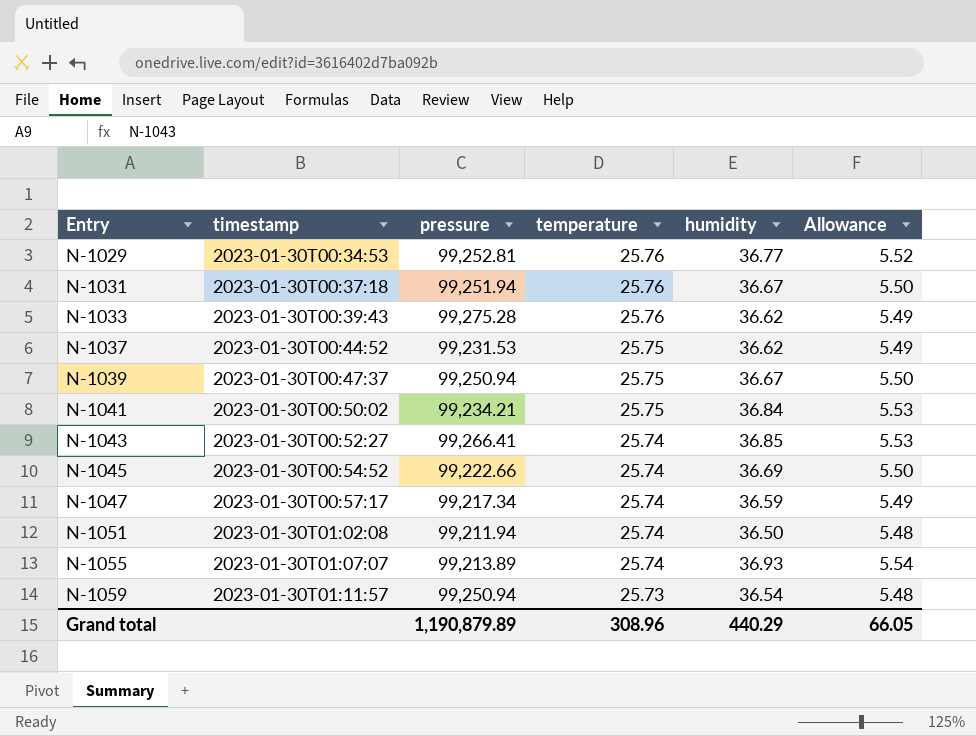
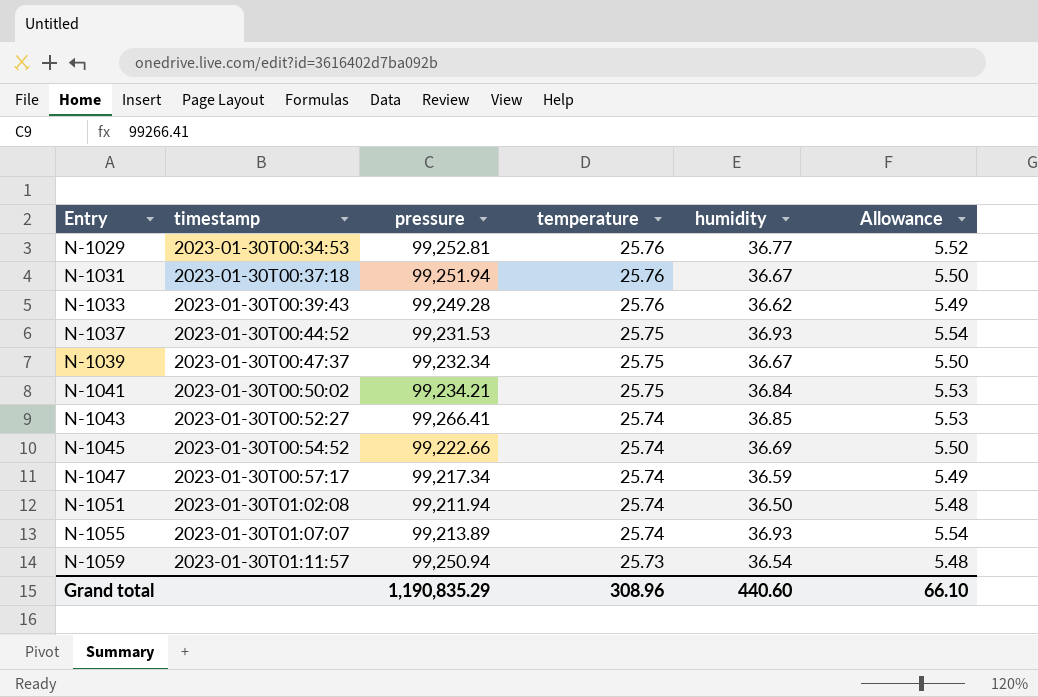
N-1033 | pressure: 99,275.28 -> 99,249.28
N-1037 | humidity: 36.62 -> 36.93
N-1037 | Allowance: 5.49 -> 5.54
N-1039 | pressure: 99,250.94 -> 99,232.34
Grand total | pressure: 1,190,879.89 -> 1,190,835.29
Grand total | humidity: 440.29 -> 440.60
Grand total | Allowance: 66.05 -> 66.10

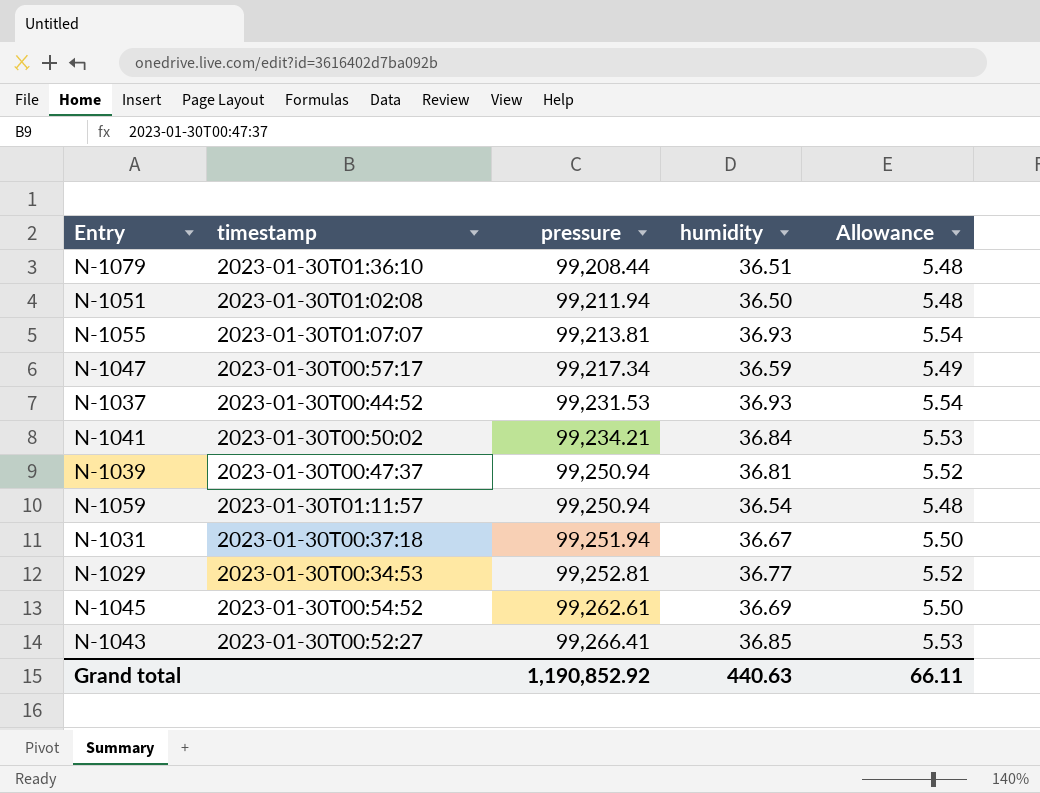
row order: Entry ascending -> pressure ascending
column temperature | position: 4 -> none
row N-1033: 2023-01-30T00:39:43 | 99,249.28 | 25.76 | 36.62 | 5.49 -> none
row N-1079: none -> 2023-01-30T01:36:10 | 99,208.44 | 36.51 | 5.48
N-1055 | pressure: 99,213.89 -> 99,213.81
N-1039 | pressure: 99,232.34 -> 99,250.94
N-1039 | humidity: 36.67 -> 36.81
N-1039 | Allowance: 5.50 -> 5.52
N-1045 | pressure: 99,222.66 -> 99,262.61
Grand total | pressure: 1,190,835.29 -> 1,190,852.92
Grand total | humidity: 440.60 -> 440.63
Grand total | Allowance: 66.10 -> 66.11

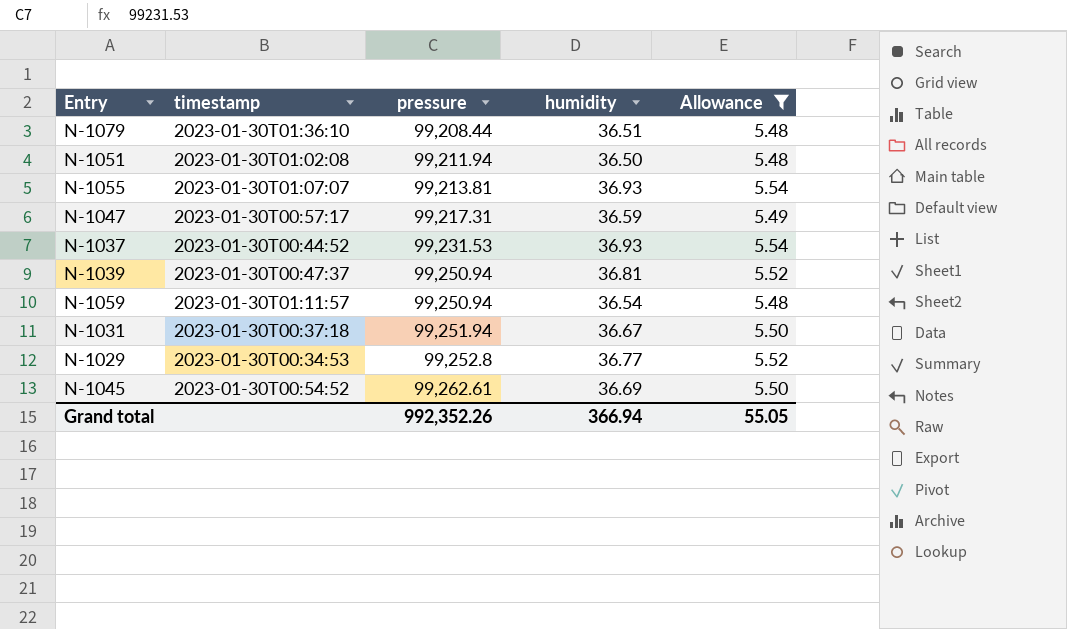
filter: none -> Allowance != 5.53
N-1047 | pressure: 99,217.34 -> 99,217.31
N-1029 | pressure: 99,252.81 -> 99,252.8
Grand total | pressure: 1,190,852.92 -> 992,352.26
Grand total | humidity: 440.63 -> 366.94
Grand total | Allowance: 66.11 -> 55.05

